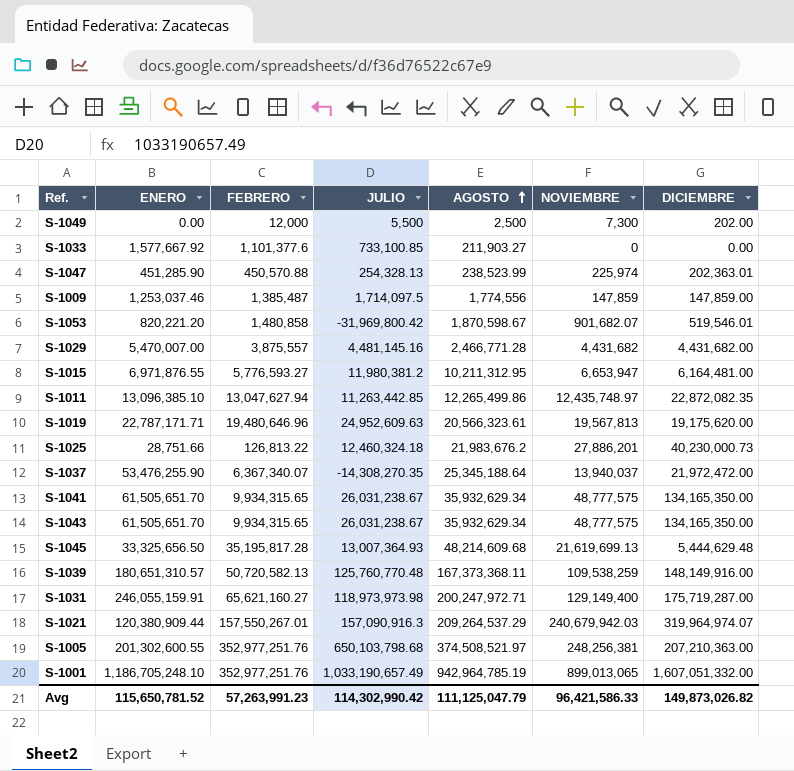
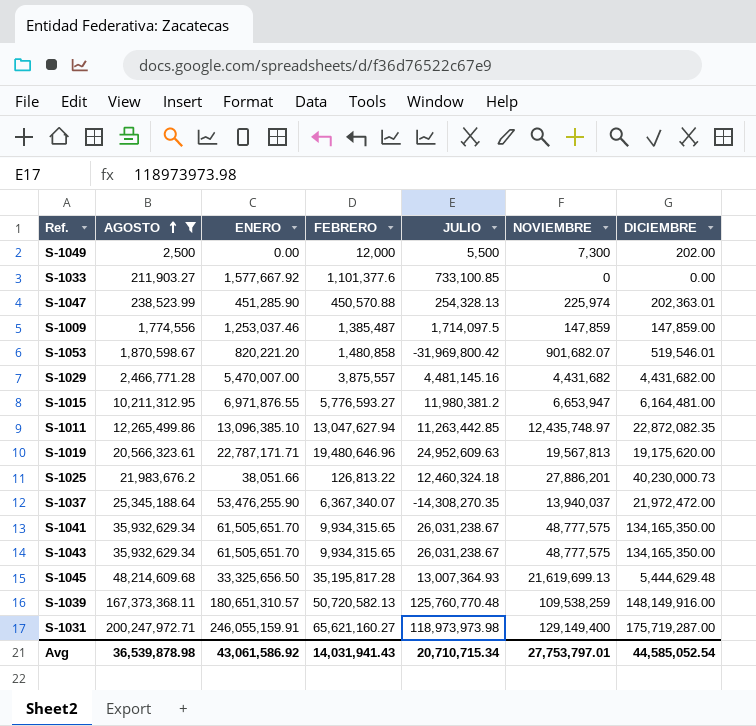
filter: none -> AGOSTO <= 200,247,972.71
column AGOSTO | position: 5 -> 2
S-1025 | ENERO: 28,751.66 -> 38,051.66
Avg | AGOSTO: 111,125,047.79 -> 36,539,878.98
Avg | ENERO: 115,650,781.52 -> 43,061,586.92
Avg | FEBRERO: 57,263,991.23 -> 14,031,941.43
Avg | JULIO: 114,302,990.42 -> 20,710,715.34
Avg | NOVIEMBRE: 96,421,586.33 -> 27,753,797.01
Avg | DICIEMBRE: 149,873,026.82 -> 44,585,052.54

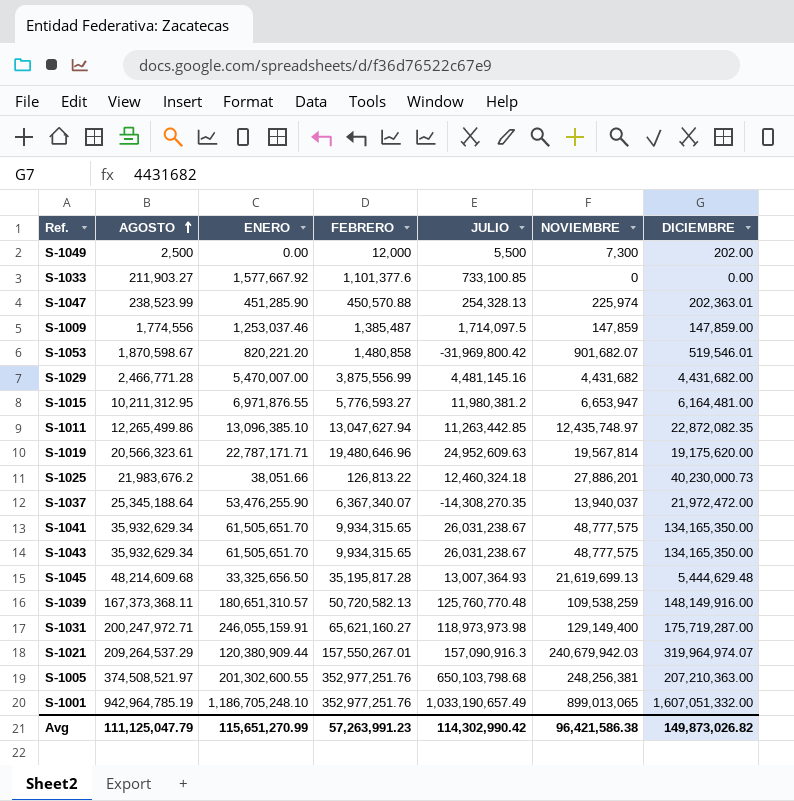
filter: AGOSTO <= 200,247,972.71 -> none
S-1029 | FEBRERO: 3,875,557 -> 3,875,556.99
S-1019 | NOVIEMBRE: 19,567,813 -> 19,567,814
Avg | AGOSTO: 36,539,878.98 -> 111,125,047.79
Avg | ENERO: 43,061,586.92 -> 115,651,270.99
Avg | FEBRERO: 14,031,941.43 -> 57,263,991.23
Avg | JULIO: 20,710,715.34 -> 114,302,990.42
Avg | NOVIEMBRE: 27,753,797.01 -> 96,421,586.38
Avg | DICIEMBRE: 44,585,052.54 -> 149,873,026.82

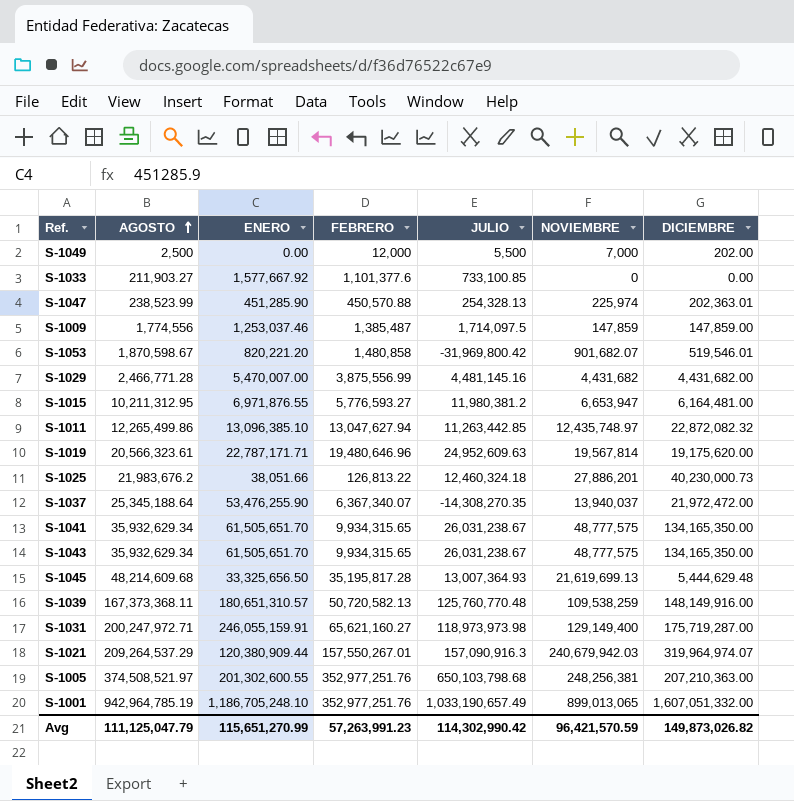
S-1049 | NOVIEMBRE: 7,300 -> 7,000
S-1011 | DICIEMBRE: 22,872,082.35 -> 22,872,082.32
Avg | NOVIEMBRE: 96,421,586.38 -> 96,421,570.59

